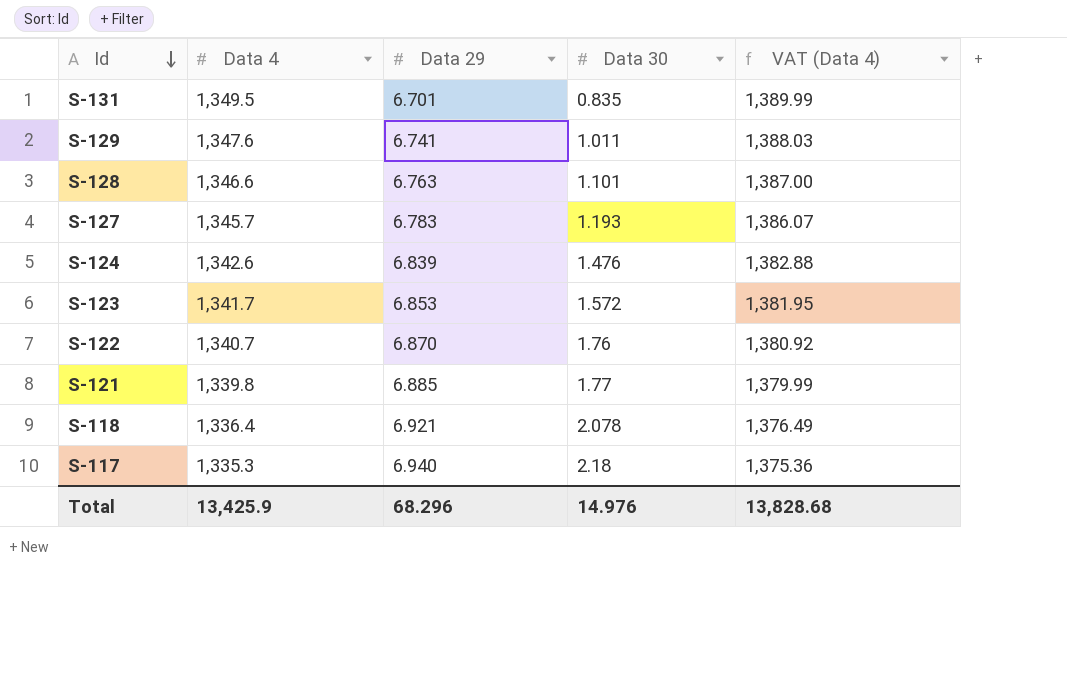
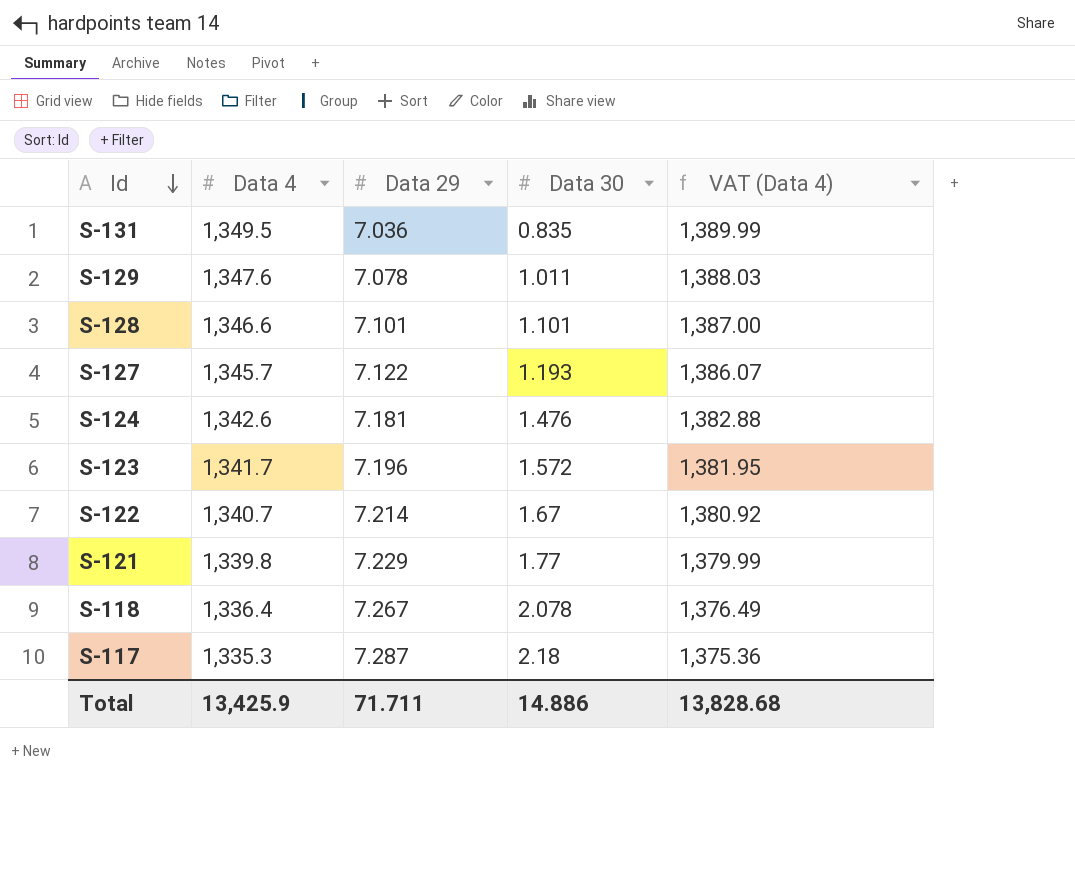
S-131 | Data 29: 6.701 -> 7.036
S-129 | Data 29: 6.741 -> 7.078
S-128 | Data 29: 6.763 -> 7.101
S-127 | Data 29: 6.783 -> 7.122
S-124 | Data 29: 6.839 -> 7.181
S-123 | Data 29: 6.853 -> 7.196
S-122 | Data 29: 6.870 -> 7.214
S-122 | Data 30: 1.76 -> 1.67
S-121 | Data 29: 6.885 -> 7.229
S-118 | Data 29: 6.921 -> 7.267
S-117 | Data 29: 6.940 -> 7.287
Total | Data 29: 68.296 -> 71.711
Total | Data 30: 14.976 -> 14.886

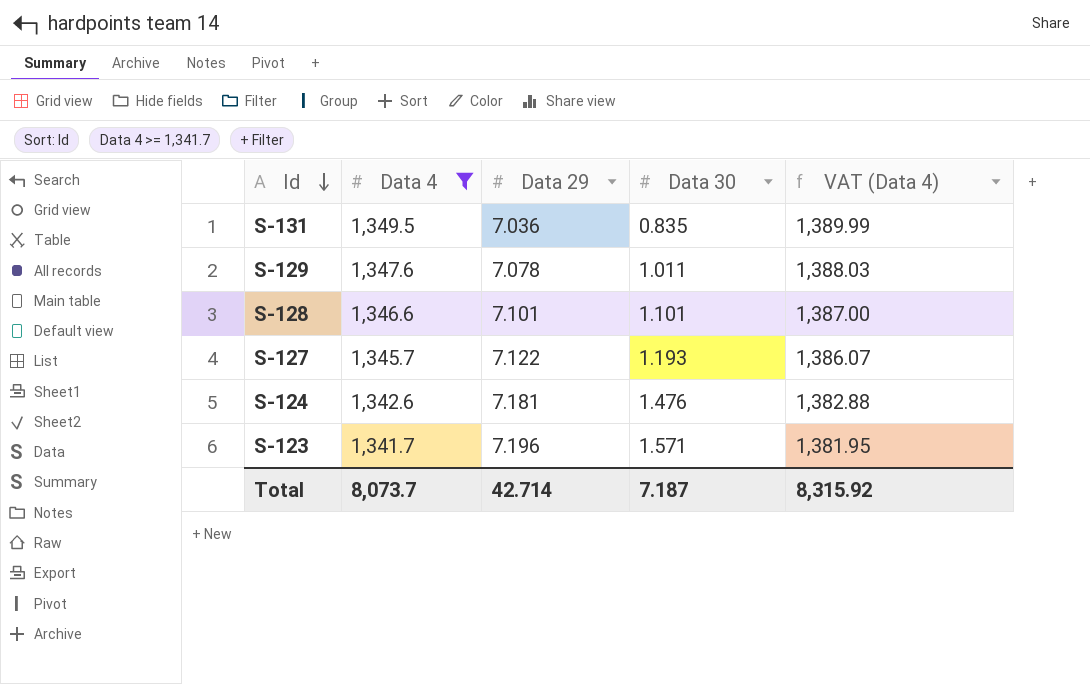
filter: none -> Data 4 >= 1,341.7
S-123 | Data 30: 1.572 -> 1.571
Total | Data 4: 13,425.9 -> 8,073.7
Total | Data 29: 71.711 -> 42.714
Total | Data 30: 14.886 -> 7.187
Total | VAT (Data 4): 13,828.68 -> 8,315.92

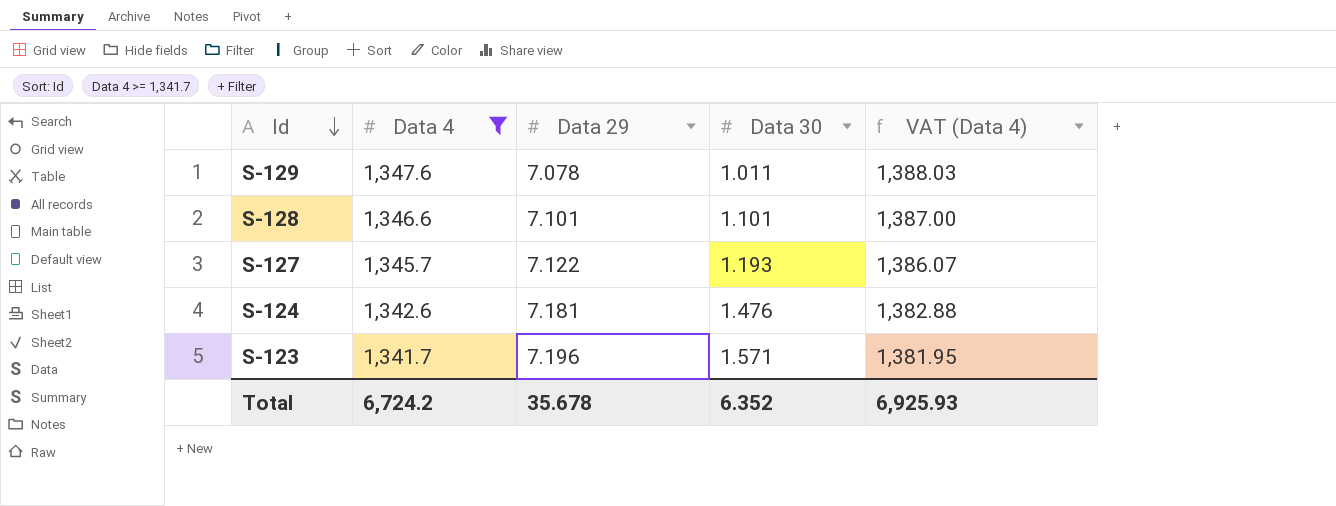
row S-131: 1,349.5 | 7.036 | 0.835 | 1,389.99 -> none
Total | Data 4: 8,073.7 -> 6,724.2
Total | Data 29: 42.714 -> 35.678
Total | Data 30: 7.187 -> 6.352
Total | VAT (Data 4): 8,315.92 -> 6,925.93

